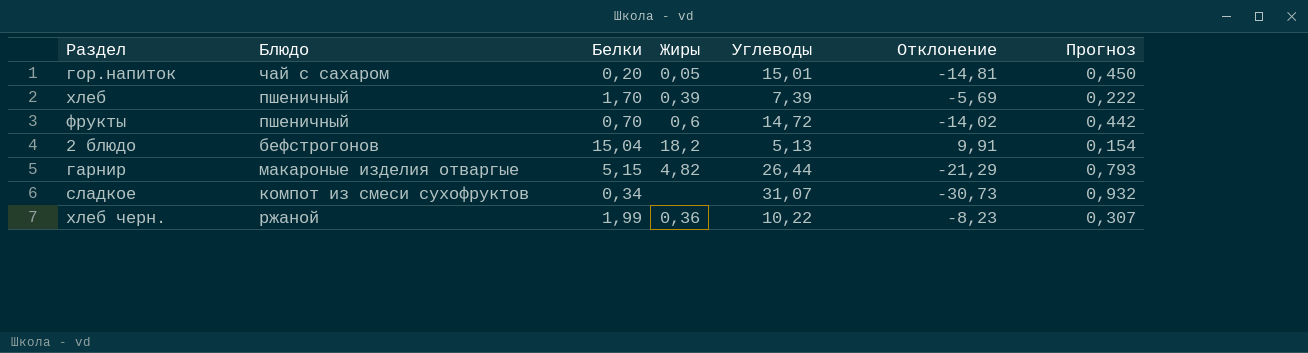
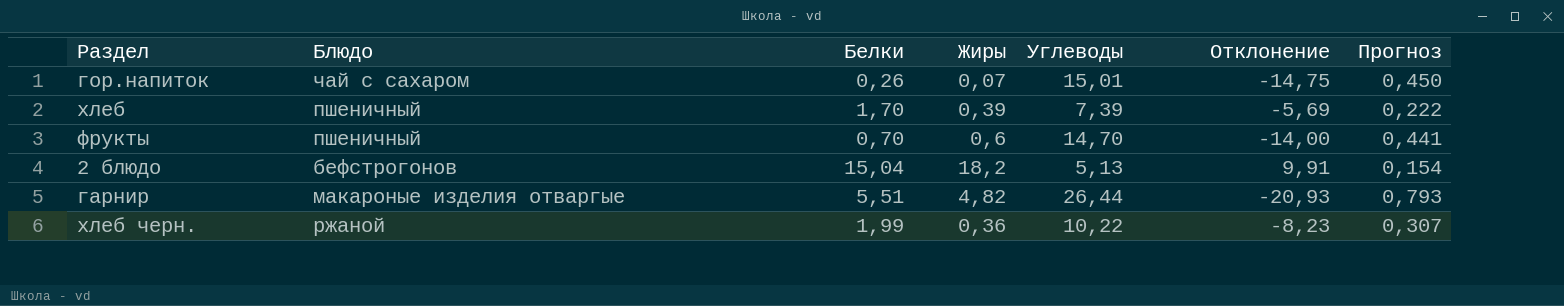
row сладкое: компот из смеси сухофруктов | 0,34 | none | 31,07 | -30,73 | 0,932 -> none
гор.напиток | Белки: 0,20 -> 0,26
гор.напиток | Жиры: 0,05 -> 0,07
гор.напиток | Отклонение: -14,81 -> -14,75
фрукты | Углеводы: 14,72 -> 14,70
фрукты | Отклонение: -14,02 -> -14,00
фрукты | Прогноз: 0,442 -> 0,441
гарнир | Белки: 5,15 -> 5,51
гарнир | Отклонение: -21,29 -> -20,93

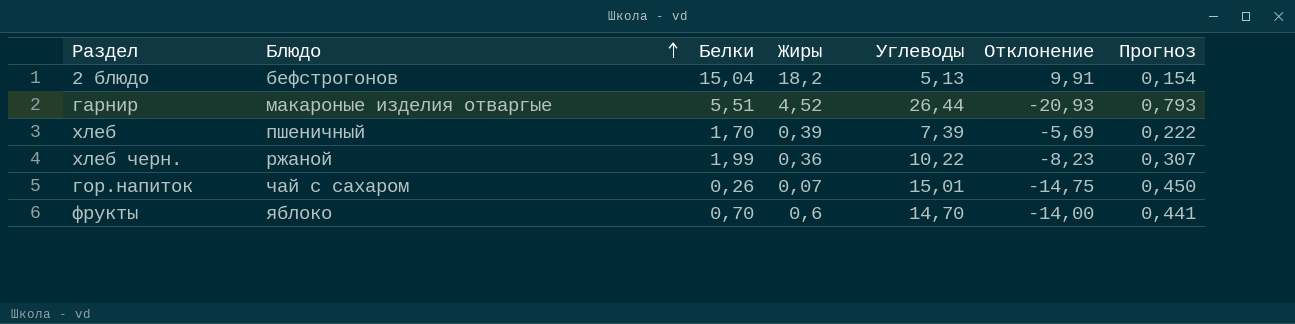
row order: none -> Блюдо ascending
гарнир | Жиры: 4,82 -> 4,52
фрукты | Блюдо: пшеничный -> яблоко

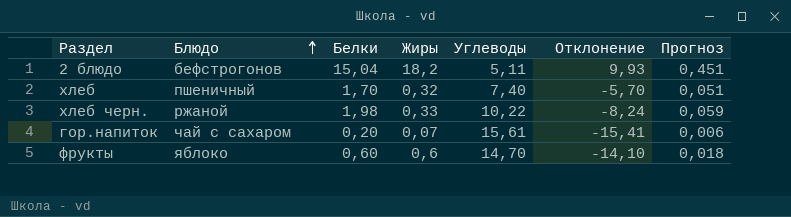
column Прогноз | formula: [Углеводы] * 0,03 -> [Белки] * 0,03
row гарнир: макароные изделия отваргые | 5,51 | 4,52 | 26,44 | -20,93 | 0,793 -> none
2 блюдо | Углеводы: 5,13 -> 5,11
2 блюдо | Отклонение: 9,91 -> 9,93
хлеб | Жиры: 0,39 -> 0,32
хлеб | Углеводы: 7,39 -> 7,40
хлеб | Отклонение: -5,69 -> -5,70
хлеб черн. | Белки: 1,99 -> 1,98
хлеб черн. | Жиры: 0,36 -> 0,33
хлеб черн. | Отклонение: -8,23 -> -8,24
гор.напиток | Белки: 0,26 -> 0,20
гор.напиток | Углеводы: 15,01 -> 15,61
гор.напиток | Отклонение: -14,75 -> -15,41
фрукты | Белки: 0,70 -> 0,60
фрукты | Отклонение: -14,00 -> -14,10

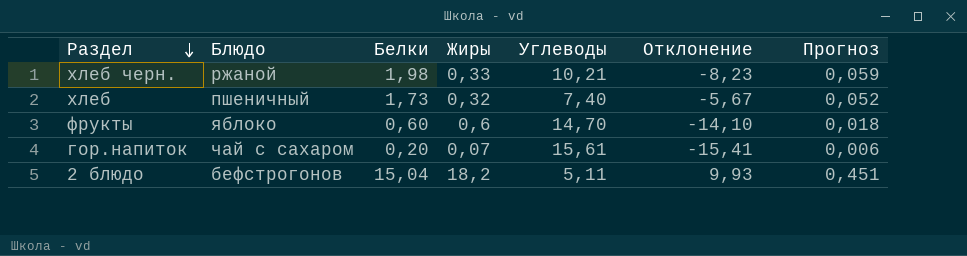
row order: Блюдо ascending -> Раздел descending
хлеб черн. | Углеводы: 10,22 -> 10,21
хлеб черн. | Отклонение: -8,24 -> -8,23
хлеб | Белки: 1,70 -> 1,73
хлеб | Отклонение: -5,70 -> -5,67
хлеб | Прогноз: 0,051 -> 0,052

